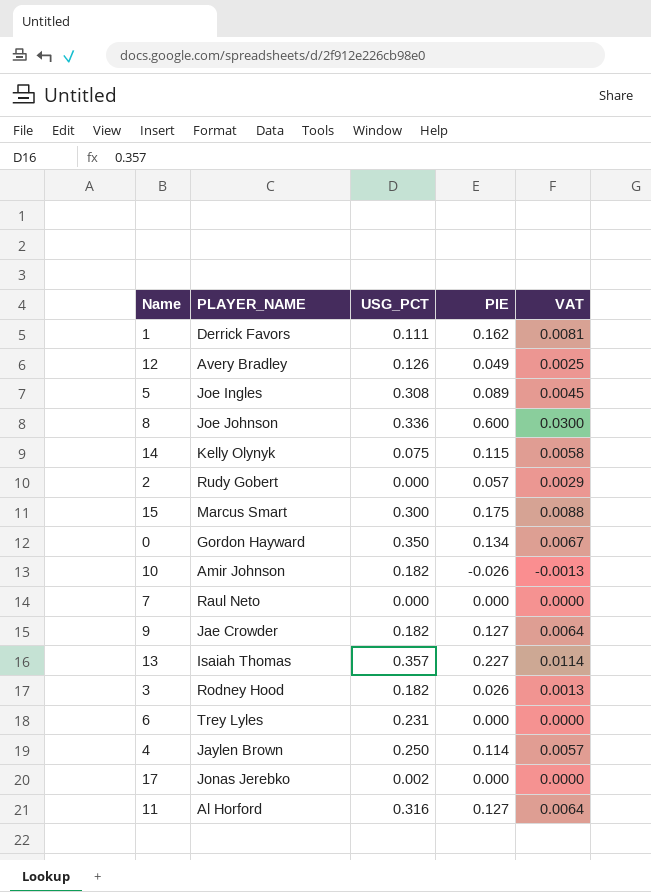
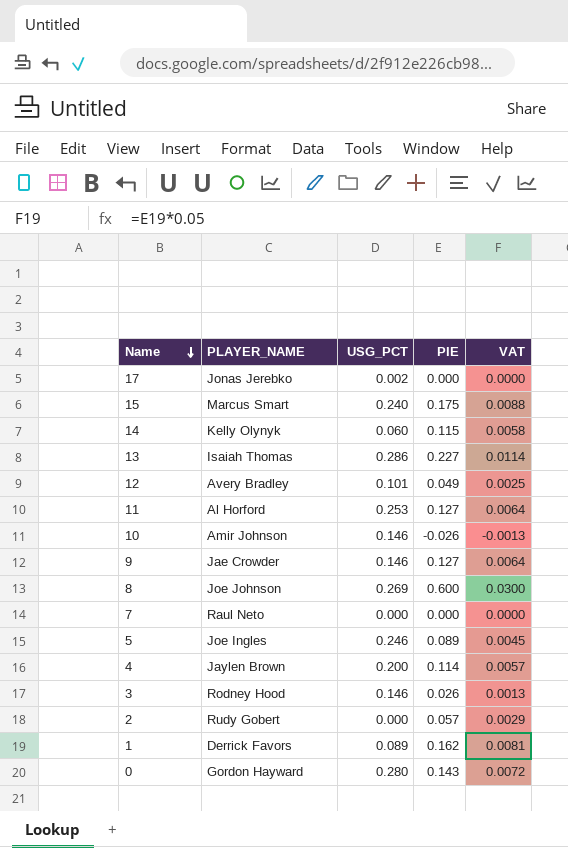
row order: none -> Name descending
row 6: Trey Lyles | 0.231 | 0.000 | 0.0000 -> none
15 | USG_PCT: 0.300 -> 0.240
14 | USG_PCT: 0.075 -> 0.060
13 | USG_PCT: 0.357 -> 0.286
12 | USG_PCT: 0.126 -> 0.101
11 | USG_PCT: 0.316 -> 0.253
10 | USG_PCT: 0.182 -> 0.146
9 | USG_PCT: 0.182 -> 0.146
8 | USG_PCT: 0.336 -> 0.269
5 | USG_PCT: 0.308 -> 0.246
4 | USG_PCT: 0.250 -> 0.200
3 | USG_PCT: 0.182 -> 0.146
1 | USG_PCT: 0.111 -> 0.089
0 | USG_PCT: 0.350 -> 0.280
0 | PIE: 0.134 -> 0.143
0 | VAT: 0.0067 -> 0.0072

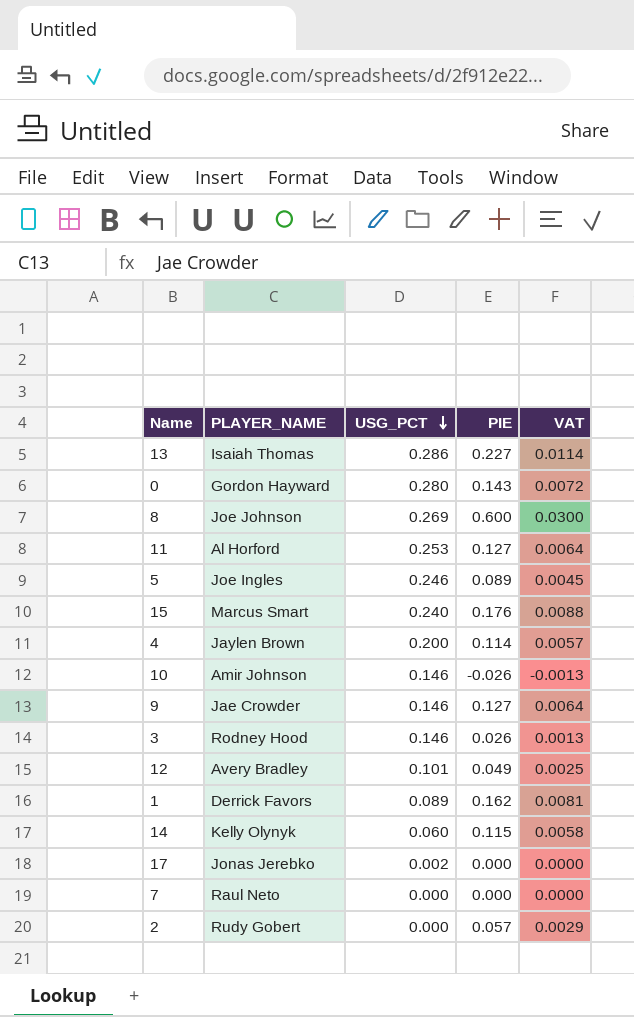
row order: Name descending -> USG_PCT descending
15 | PIE: 0.175 -> 0.176

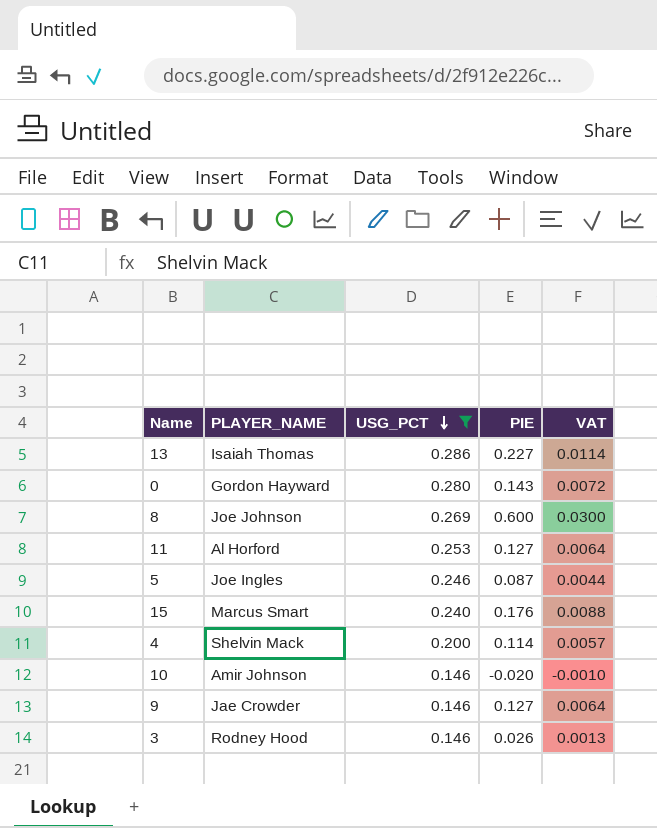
filter: none -> USG_PCT >= 0.146
5 | PIE: 0.089 -> 0.087
5 | VAT: 0.0045 -> 0.0044
4 | PLAYER_NAME: Jaylen Brown -> Shelvin Mack
10 | PIE: -0.026 -> -0.020
10 | VAT: -0.0013 -> -0.0010

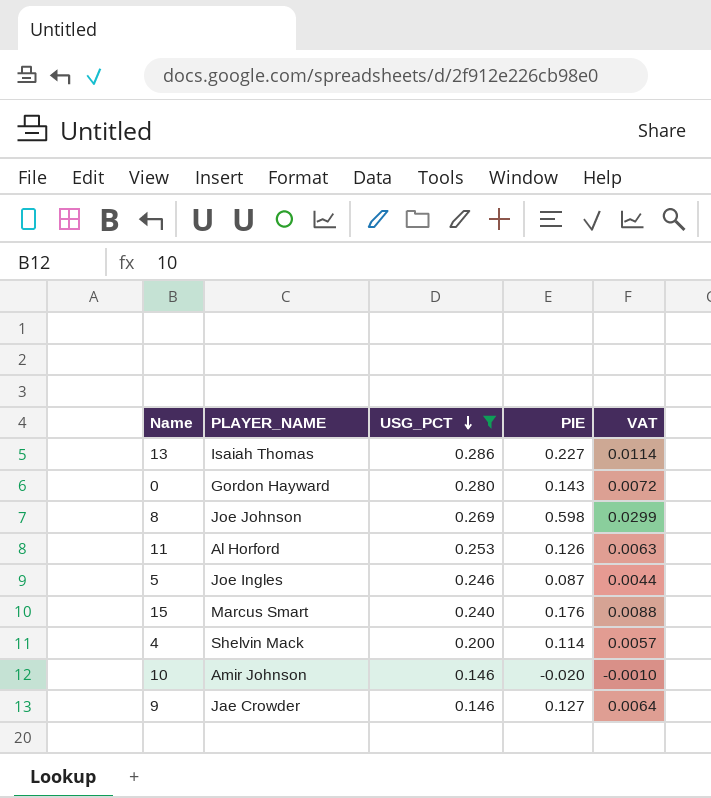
row 3: Rodney Hood | 0.146 | 0.026 | 0.0013 -> none
8 | PIE: 0.600 -> 0.598
8 | VAT: 0.0300 -> 0.0299
11 | PIE: 0.127 -> 0.126
11 | VAT: 0.0064 -> 0.0063

